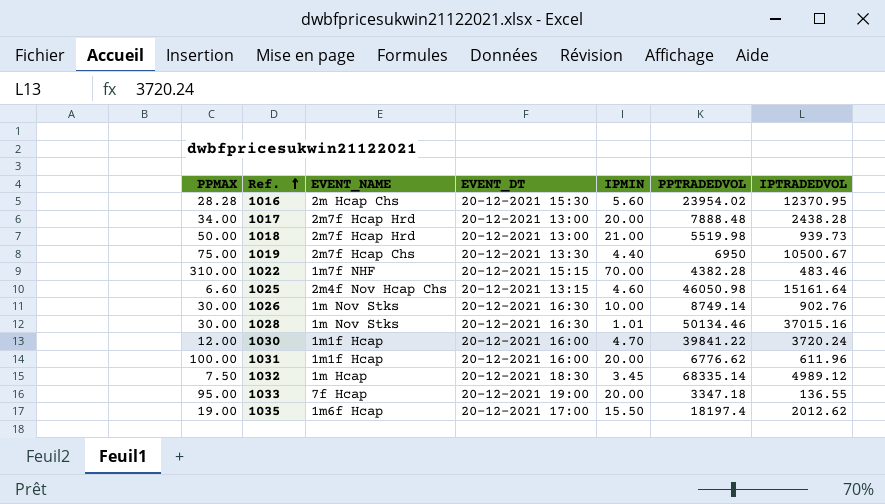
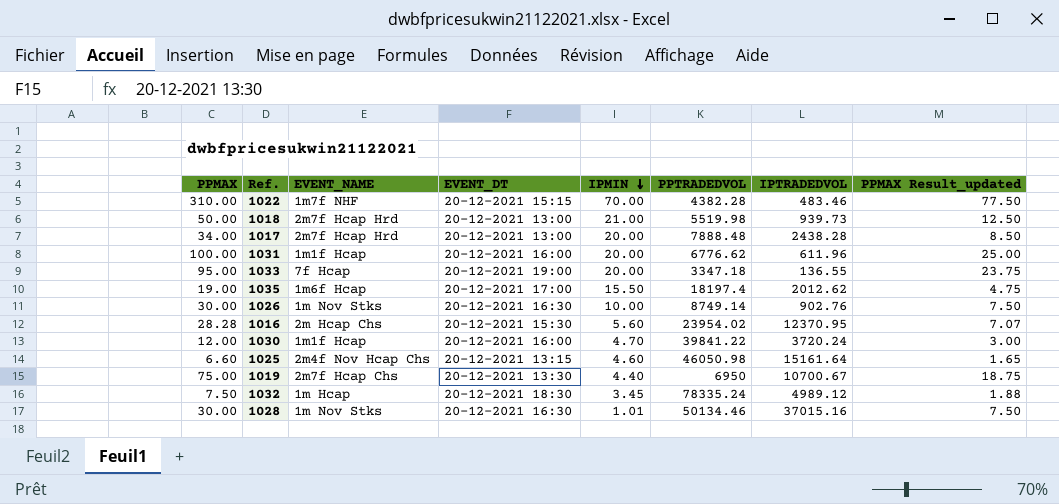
row order: Ref. ascending -> IPMIN descending
column PPMAX Result_updated | formula: none -> [PPMAX] * 0.25
1019 | IPTRADEDVOL: 10500.67 -> 10700.67
1032 | PPTRADEDVOL: 68335.14 -> 78335.24

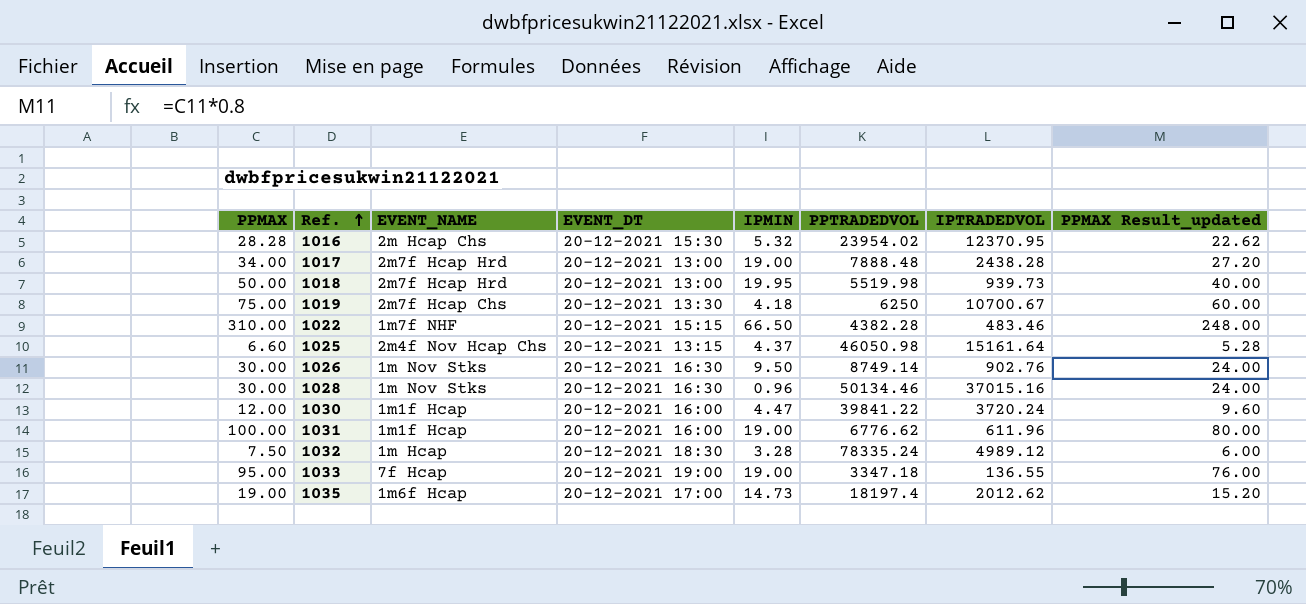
row order: IPMIN descending -> Ref. ascending
column PPMAX Result_updated | formula: [PPMAX] * 0.25 -> [PPMAX] * 0.8
1016 | IPMIN: 5.60 -> 5.32
1017 | IPMIN: 20.00 -> 19.00
1018 | IPMIN: 21.00 -> 19.95
1019 | IPMIN: 4.40 -> 4.18
1019 | PPTRADEDVOL: 6950 -> 6250
1022 | IPMIN: 70.00 -> 66.50
1025 | IPMIN: 4.60 -> 4.37
1026 | IPMIN: 10.00 -> 9.50
1028 | IPMIN: 1.01 -> 0.96
1030 | IPMIN: 4.70 -> 4.47
1031 | IPMIN: 20.00 -> 19.00
1032 | IPMIN: 3.45 -> 3.28
1033 | IPMIN: 20.00 -> 19.00
1035 | IPMIN: 15.50 -> 14.73

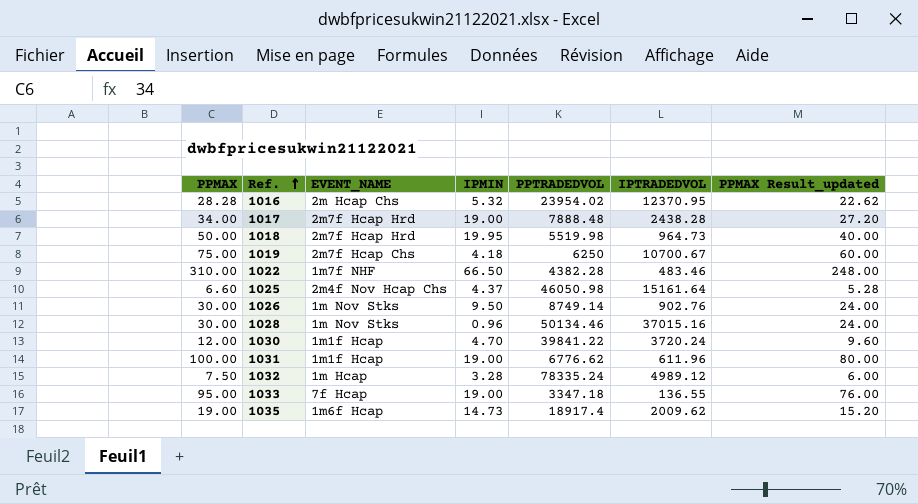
column EVENT_DT | position: 4 -> none
1018 | IPTRADEDVOL: 939.73 -> 964.73
1030 | IPMIN: 4.47 -> 4.70
1035 | PPTRADEDVOL: 18197.4 -> 18917.4
1035 | IPTRADEDVOL: 2012.62 -> 2009.62

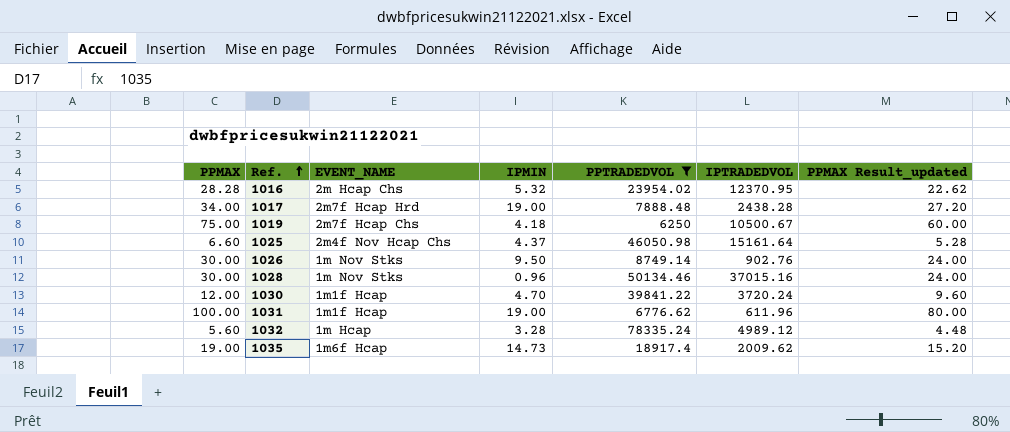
filter: none -> PPTRADEDVOL >= 6250
1019 | IPTRADEDVOL: 10700.67 -> 10500.67
1032 | PPMAX: 7.50 -> 5.60
1032 | PPMAX Result_updated: 6.00 -> 4.48

